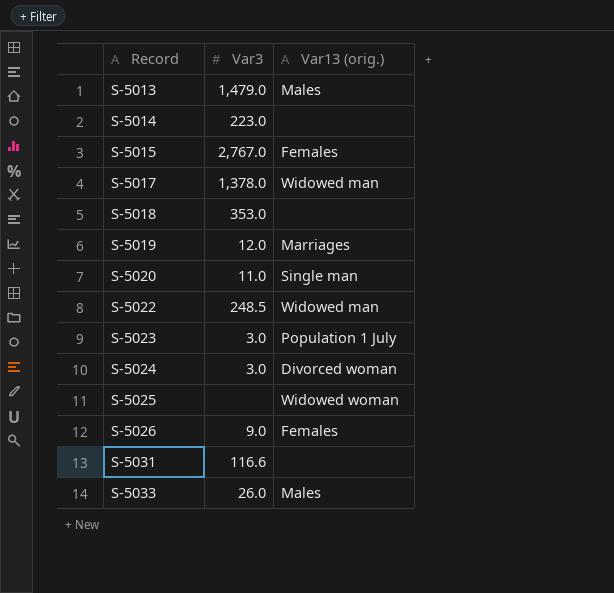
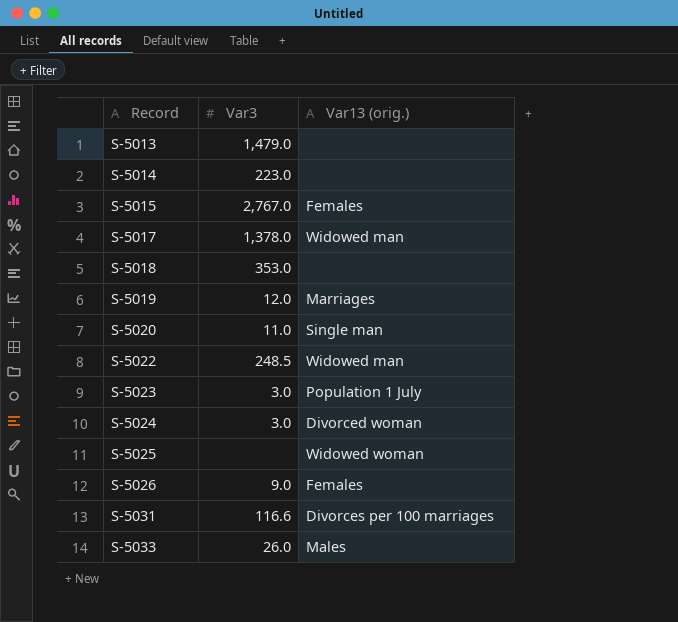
S-5013 | Var13 (orig.): Males -> none
S-5031 | Var13 (orig.): none -> Divorces per 100 marriages

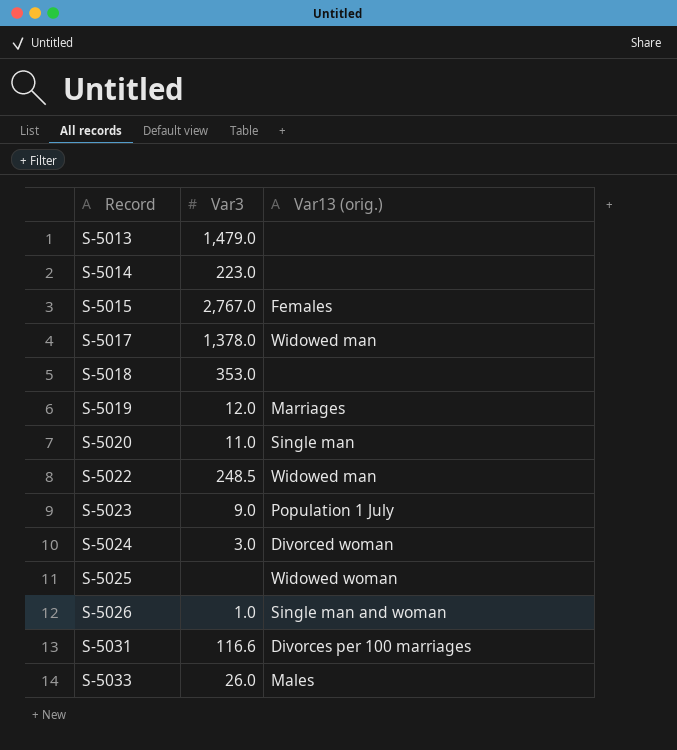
S-5023 | Var3: 3.0 -> 9.0
S-5026 | Var3: 9.0 -> 1.0
S-5026 | Var13 (orig.): Females -> Single man and woman

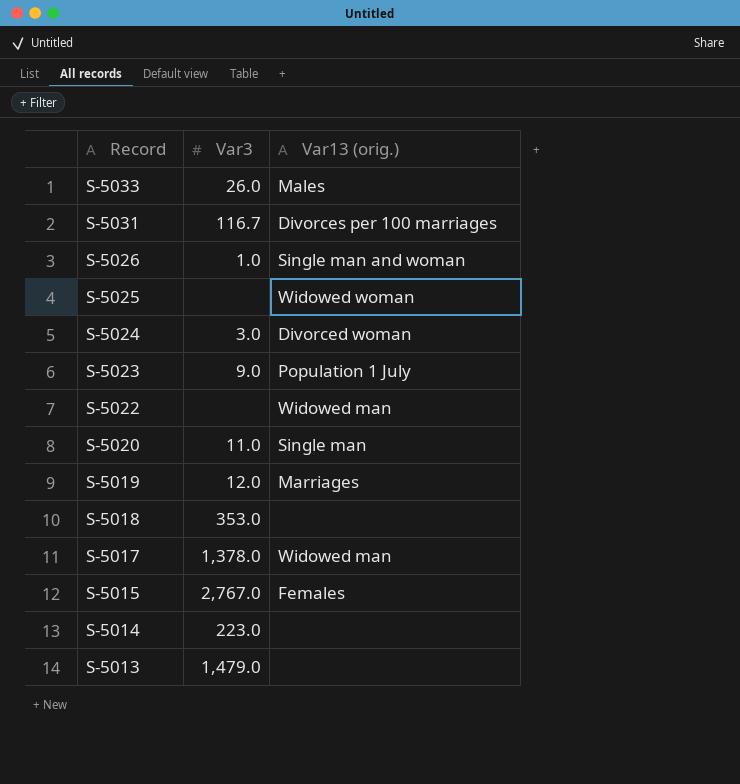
row order: Record ascending -> Record descending
S-5031 | Var3: 116.6 -> 116.7
S-5022 | Var3: 248.5 -> none

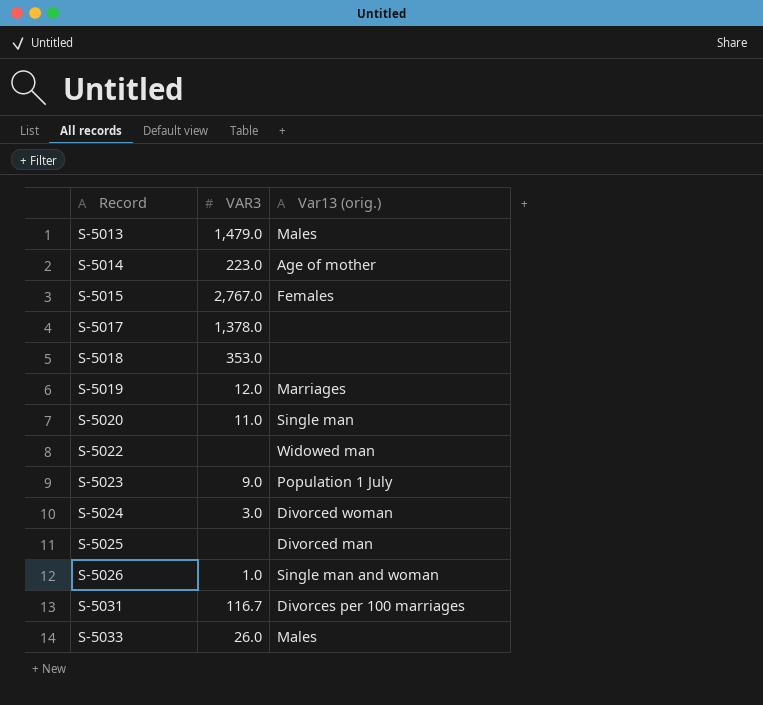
row order: Record descending -> Record ascending
column name: Var3 -> VAR3
S-5013 | Var13 (orig.): none -> Males
S-5014 | Var13 (orig.): none -> Age of mother
S-5017 | Var13 (orig.): Widowed man -> none
S-5025 | Var13 (orig.): Widowed woman -> Divorced man

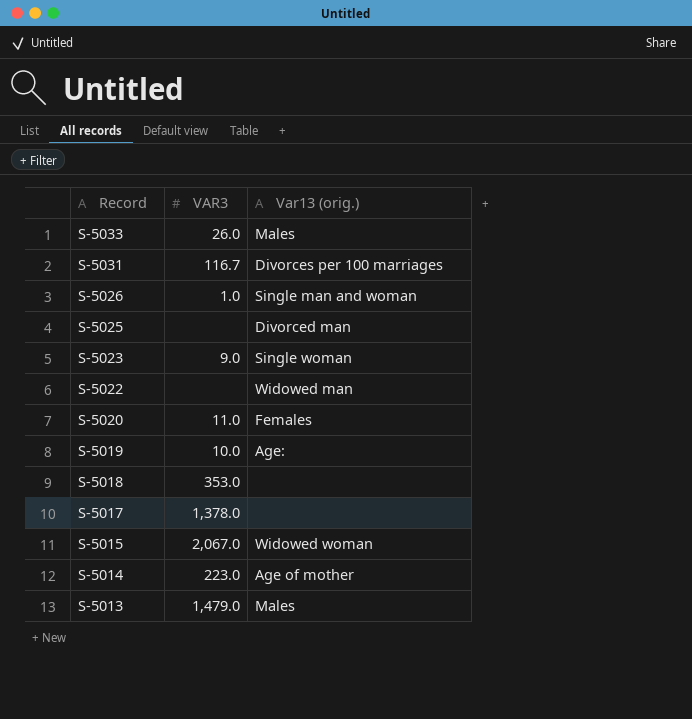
row order: Record ascending -> Record descending
row S-5024: 3.0 | Divorced woman -> none
S-5023 | Var13 (orig.): Population 1 July -> Single woman
S-5020 | Var13 (orig.): Single man -> Females
S-5019 | VAR3: 12.0 -> 10.0
S-5019 | Var13 (orig.): Marriages -> Age:
S-5015 | VAR3: 2,767.0 -> 2,067.0
S-5015 | Var13 (orig.): Females -> Widowed woman

